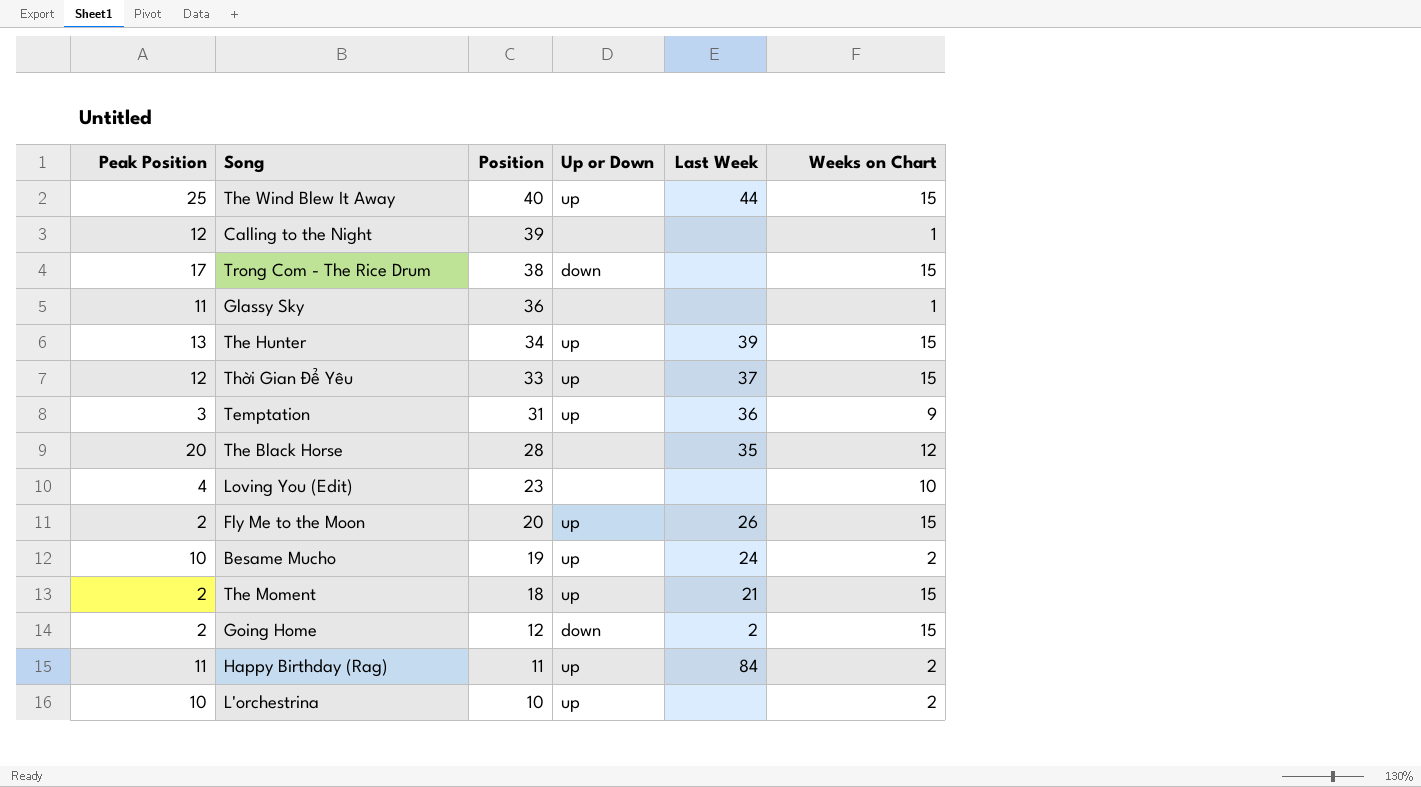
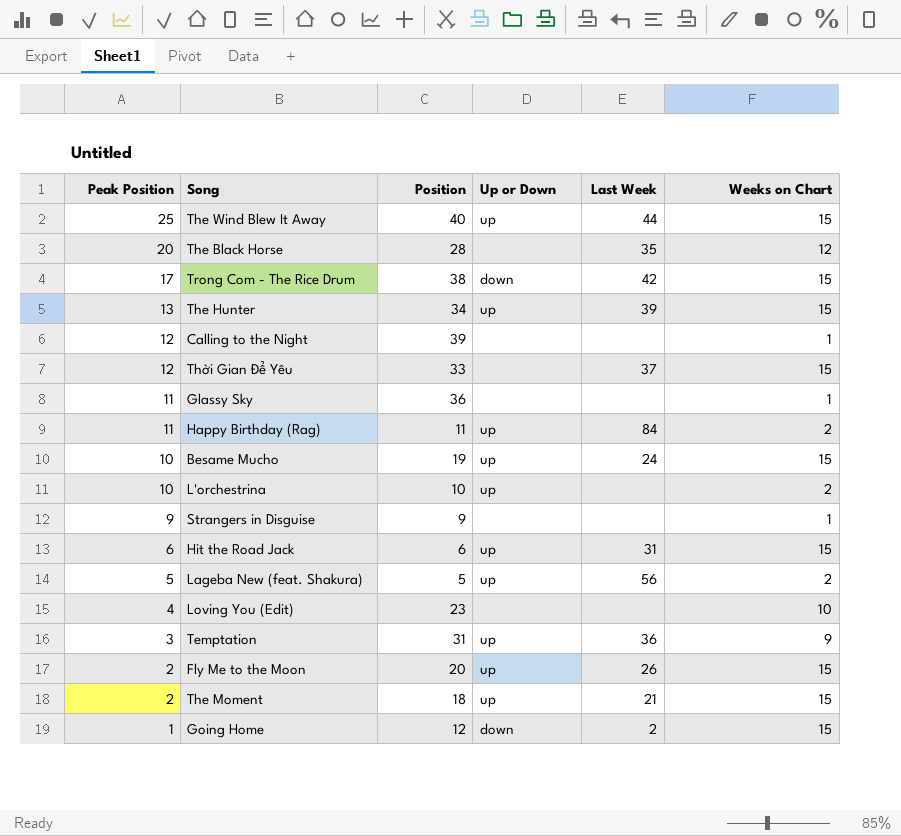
row order: Position descending -> Peak Position descending
Trong Com - The Rice Drum | Last Week: none -> 42
Thời Gian Để Yêu | Up or Down: up -> none
Besame Mucho | Weeks on Chart: 2 -> 15
row Strangers in Disguise: none -> 9 | 9 | none | none | 1
row Hit the Road Jack: none -> 6 | 6 | up | 31 | 15
row Lageba New (feat. Shakura): none -> 5 | 5 | up | 56 | 2
Going Home | Peak Position: 2 -> 1

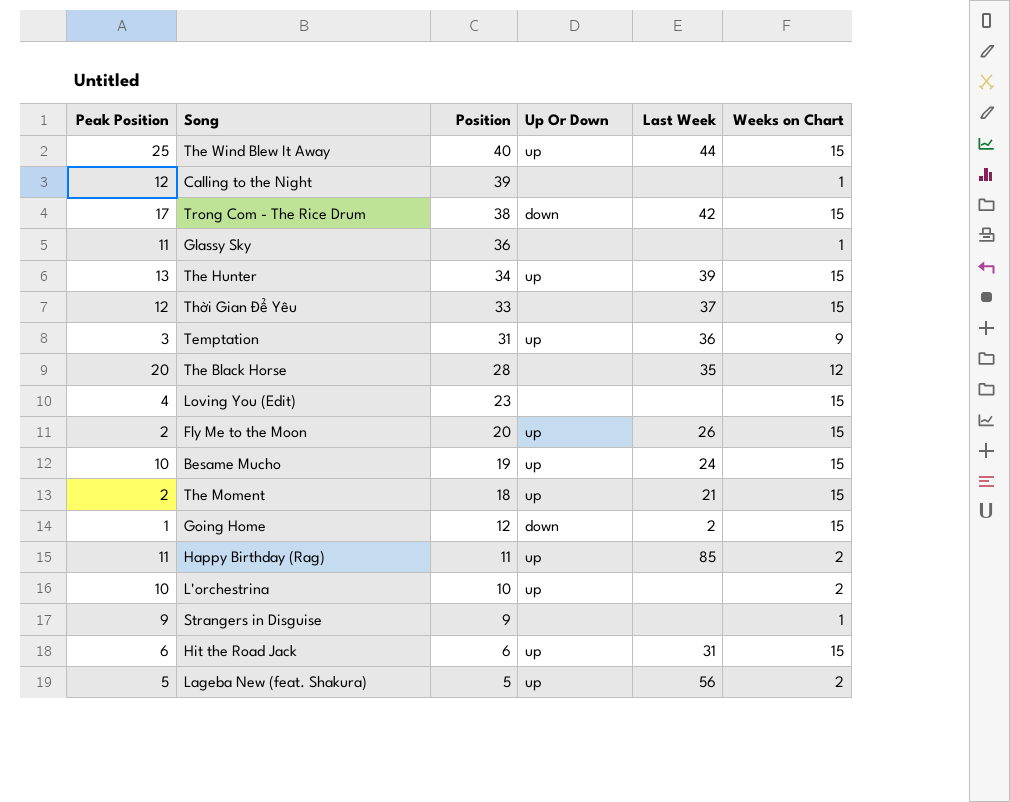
row order: Peak Position descending -> Position descending
column name: Up or Down -> Up Or Down
Loving You (Edit) | Weeks on Chart: 10 -> 15
Happy Birthday (Rag) | Last Week: 84 -> 85

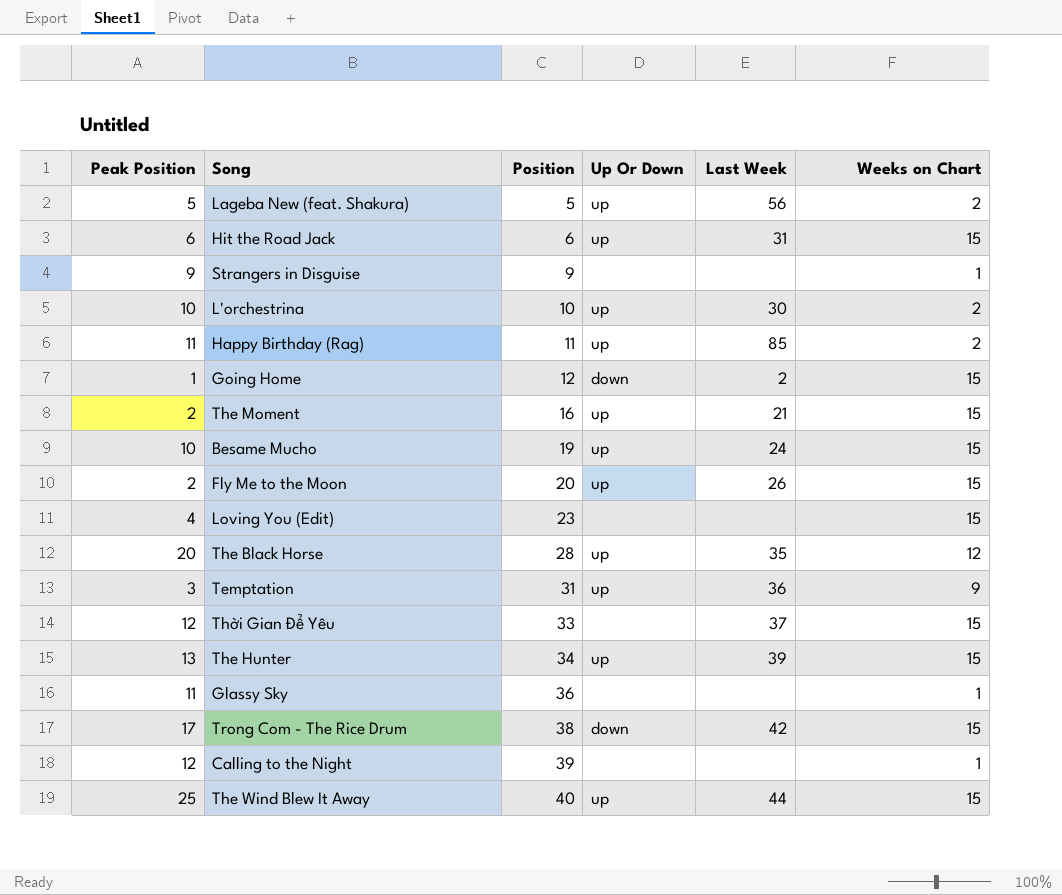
row order: Position descending -> Position ascending
L'orchestrina | Last Week: none -> 30
The Moment | Position: 18 -> 16
The Black Horse | Up Or Down: none -> up

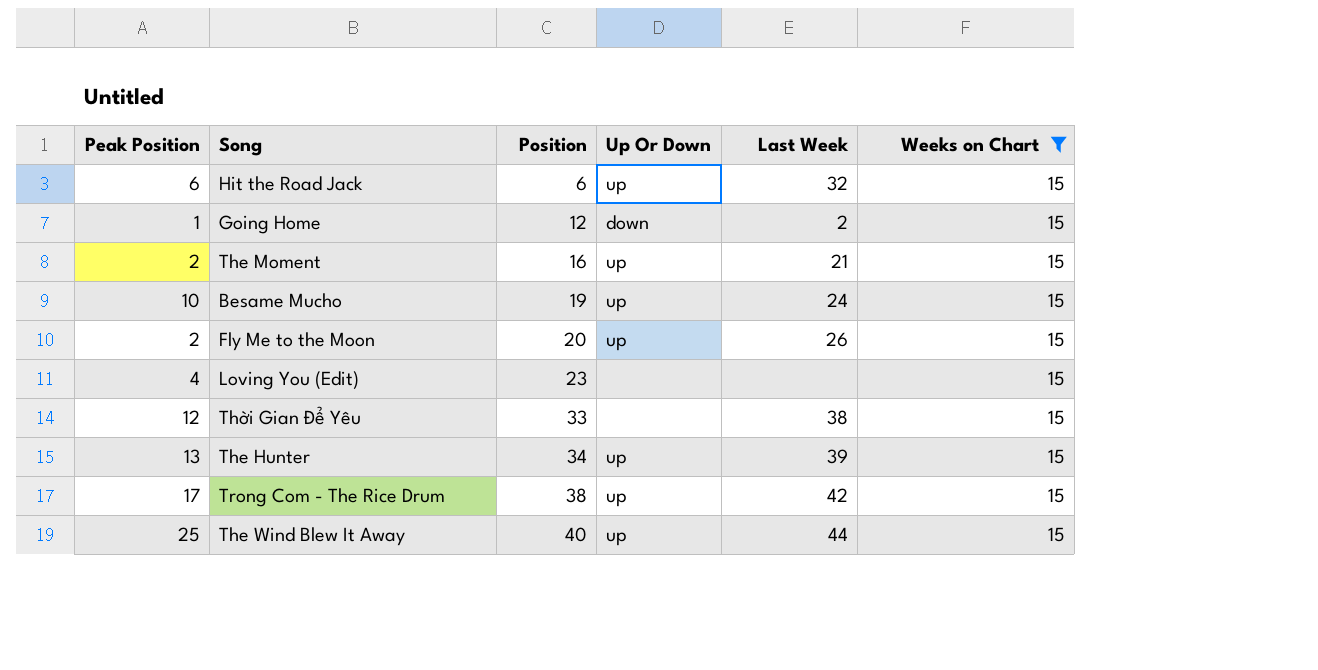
filter: none -> Weeks on Chart = 15
Hit the Road Jack | Last Week: 31 -> 32
Thời Gian Để Yêu | Last Week: 37 -> 38
Trong Com - The Rice Drum | Up Or Down: down -> up

